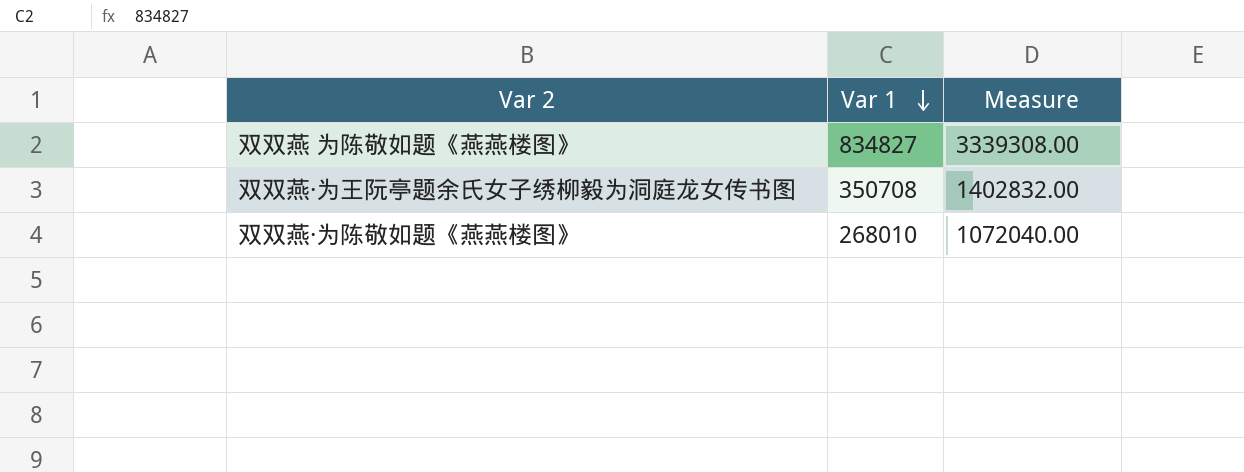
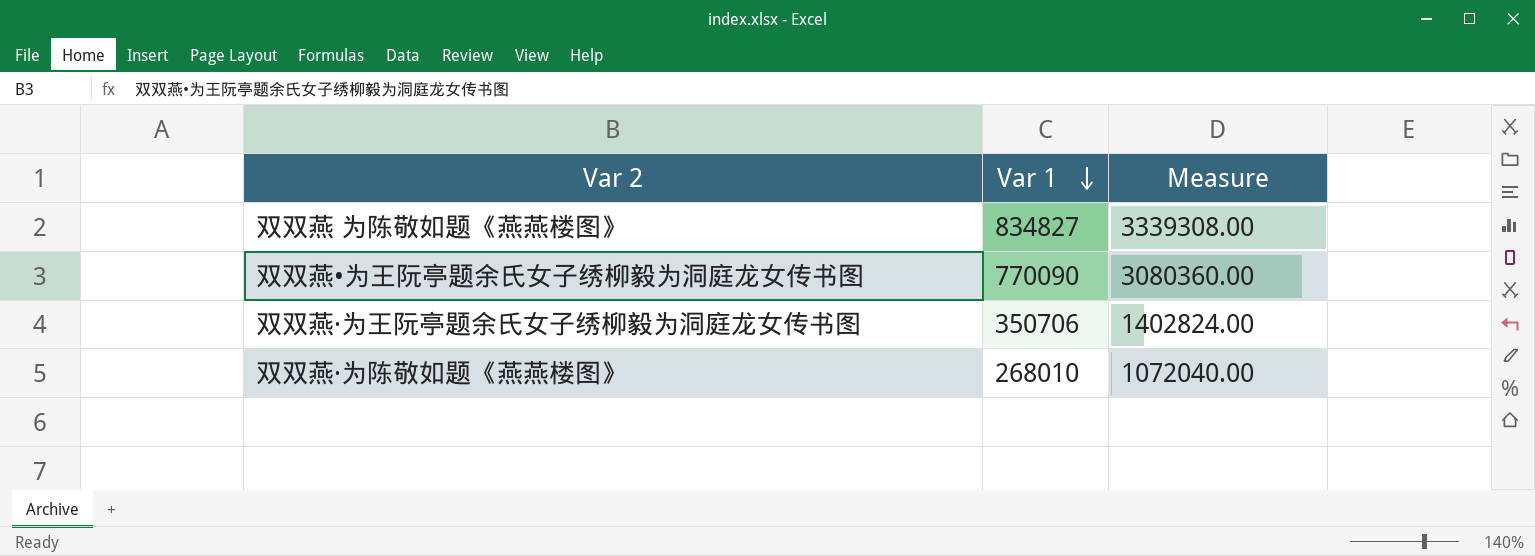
row 双双燕•为王阮亭题余氏女子绣柳毅为洞庭龙女传书图: none -> 770090 | 3080360.00
双双燕·为王阮亭题余氏女子绣柳毅为洞庭龙女传书图 | Var 1: 350708 -> 350706
双双燕·为王阮亭题余氏女子绣柳毅为洞庭龙女传书图 | Measure: 1402832.00 -> 1402824.00

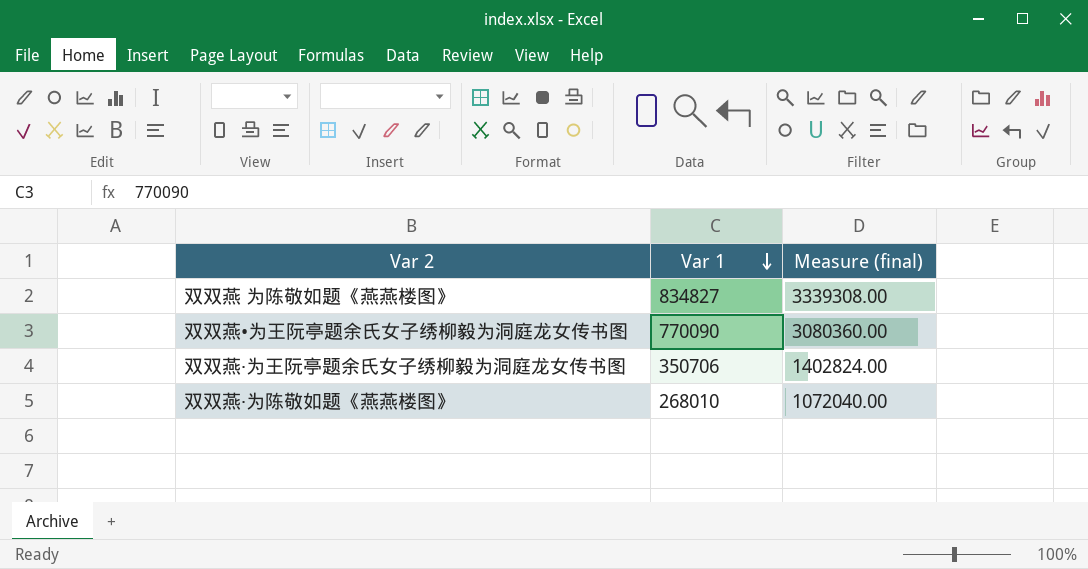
column name: Measure -> Measure (final)

